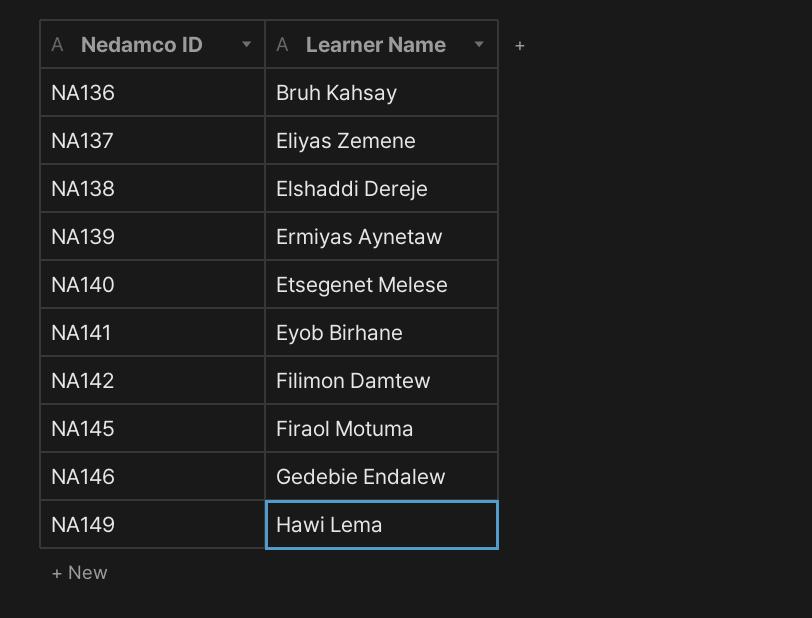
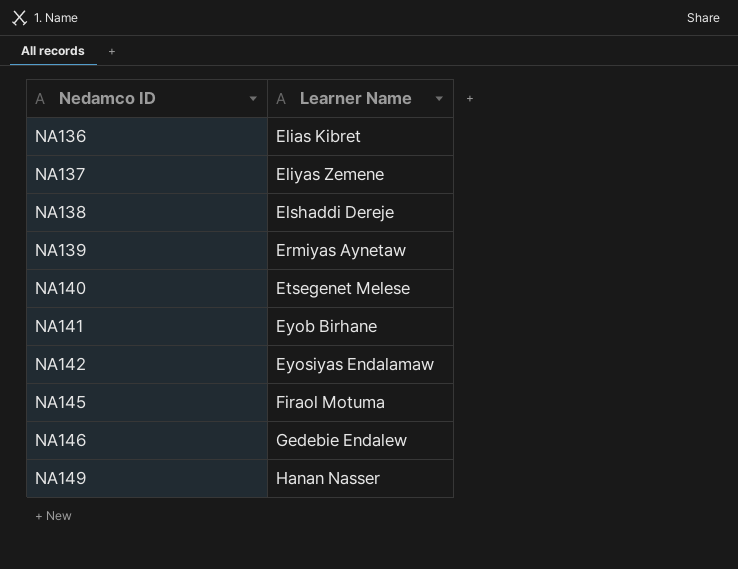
NA136 | Learner Name: Bruh Kahsay -> Elias Kibret
NA142 | Learner Name: Filimon Damtew -> Eyosiyas Endalamaw
NA149 | Learner Name: Hawi Lema -> Hanan Nasser

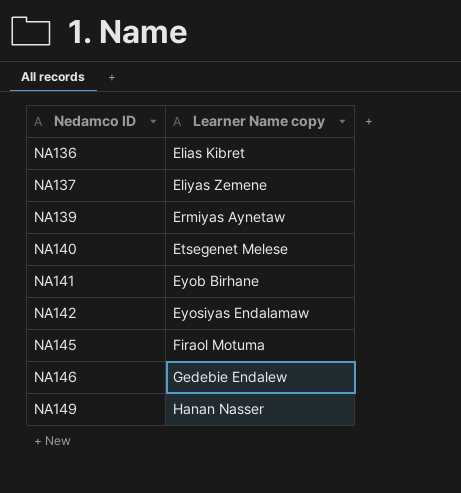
column name: Learner Name -> Learner Name copy
row NA138: Elshaddi Dereje -> none

